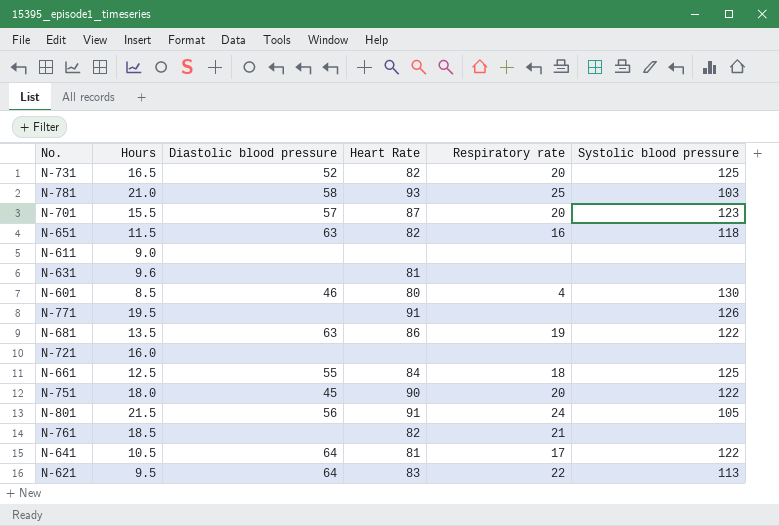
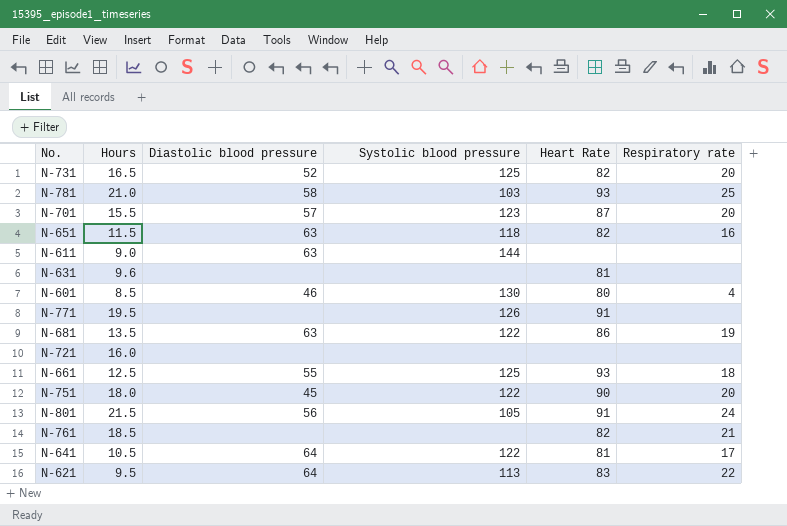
column Systolic blood pressure | position: 6 -> 4
N-611 | Diastolic blood pressure: none -> 63
N-611 | Systolic blood pressure: none -> 144
N-661 | Heart Rate: 84 -> 93

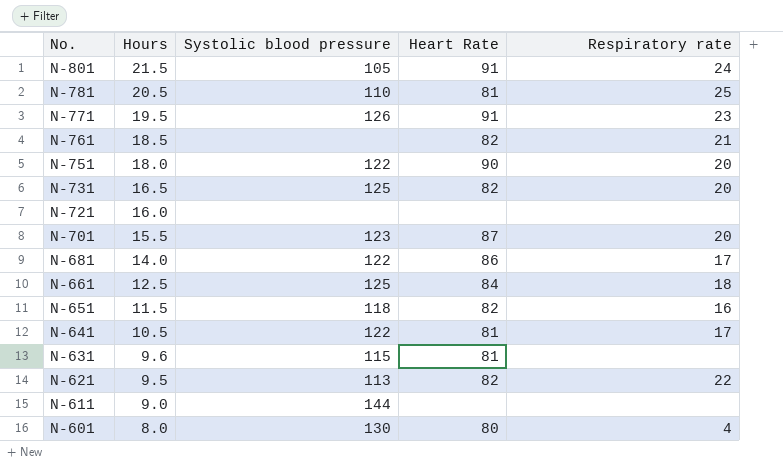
row order: none -> No. descending
column Diastolic blood pressure | position: 3 -> none
N-781 | Hours: 21.0 -> 20.5
N-781 | Systolic blood pressure: 103 -> 110
N-781 | Heart Rate: 93 -> 81
N-771 | Respiratory rate: none -> 23
N-681 | Hours: 13.5 -> 14.0
N-681 | Respiratory rate: 19 -> 17
N-661 | Heart Rate: 93 -> 84
N-631 | Systolic blood pressure: none -> 115
N-621 | Heart Rate: 83 -> 82
N-601 | Hours: 8.5 -> 8.0

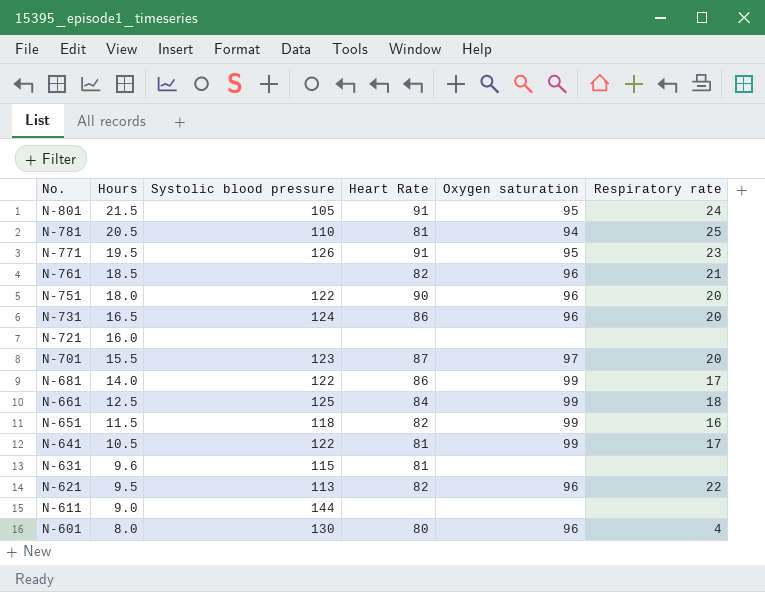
column Oxygen saturation | position: none -> 5
N-731 | Systolic blood pressure: 125 -> 124
N-731 | Heart Rate: 82 -> 86

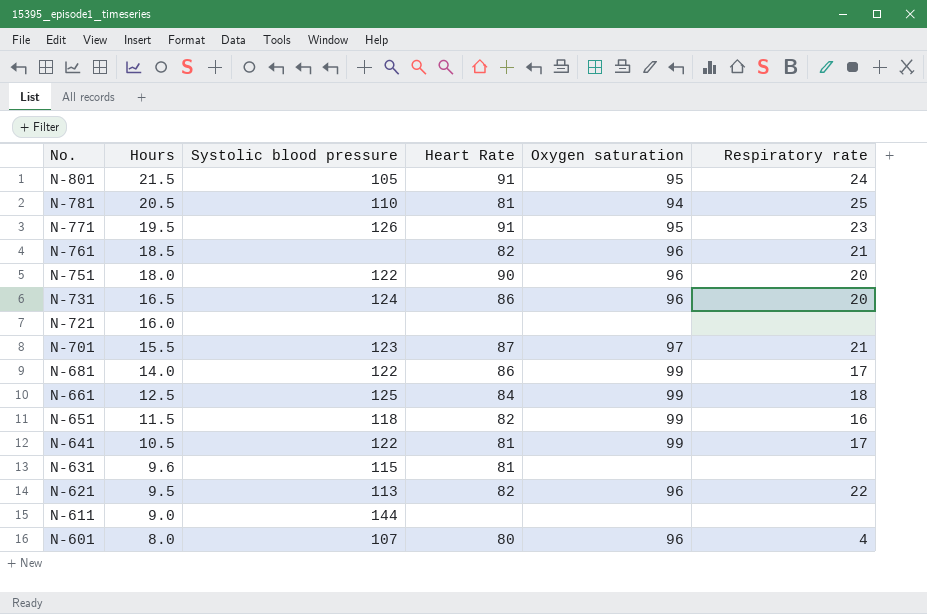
N-701 | Respiratory rate: 20 -> 21
N-601 | Systolic blood pressure: 130 -> 107

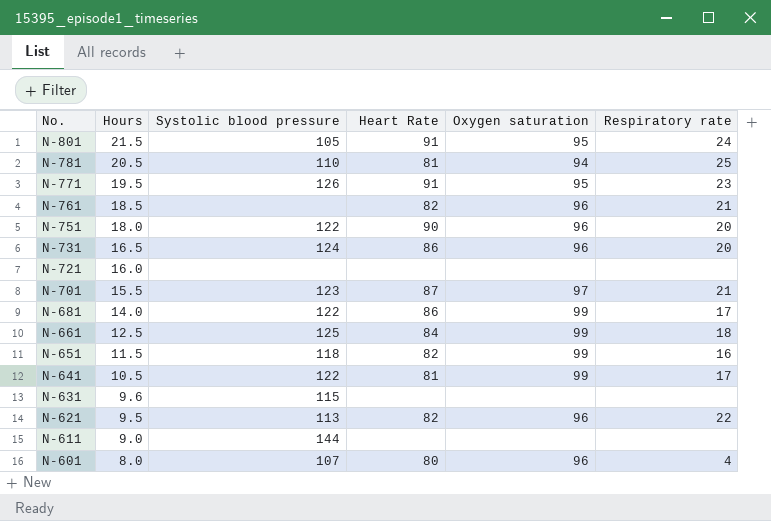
N-631 | Heart Rate: 81 -> none

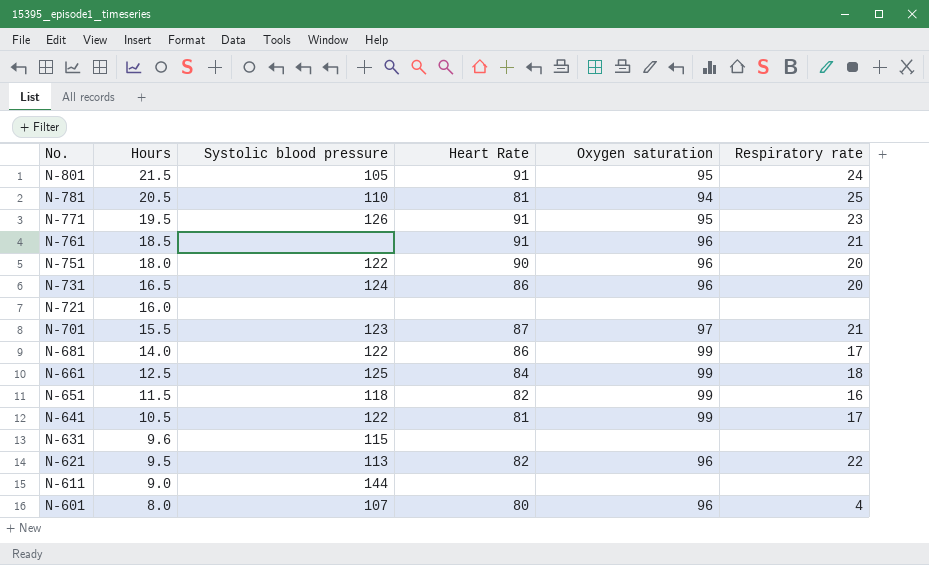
N-761 | Heart Rate: 82 -> 91

